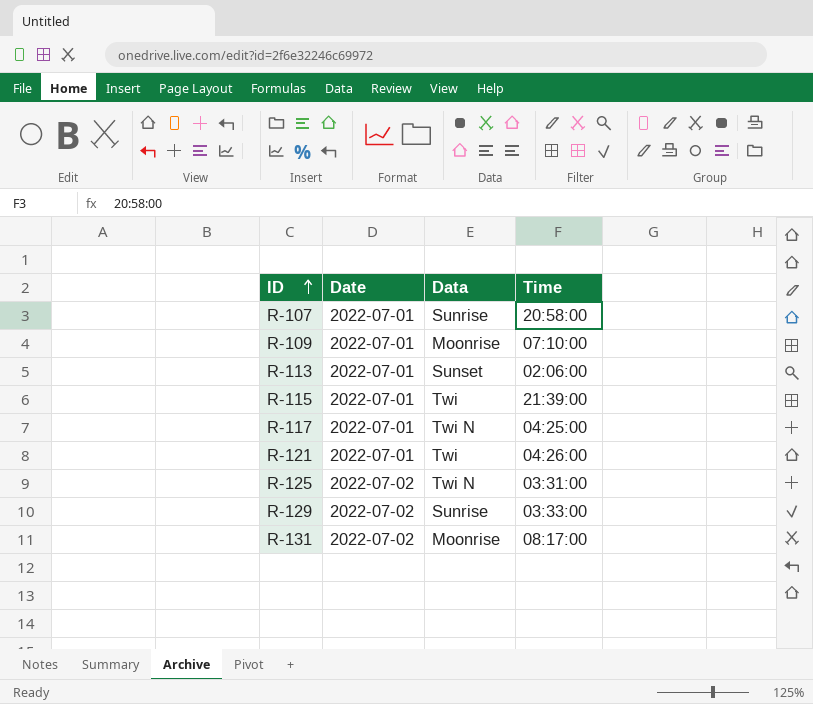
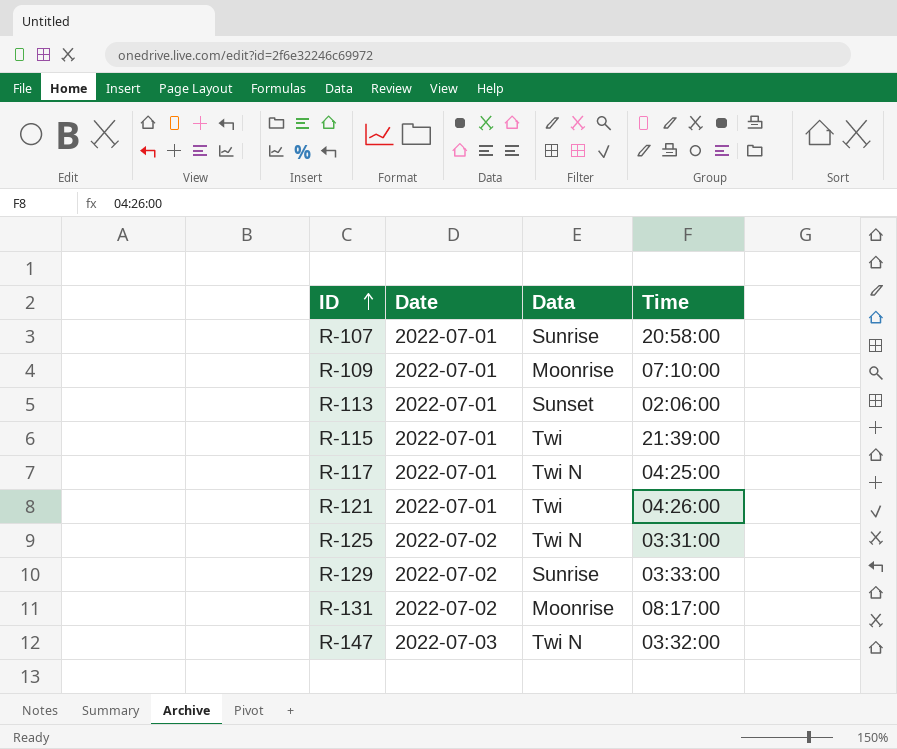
row R-147: none -> 2022-07-03 | Twi N | 03:32:00

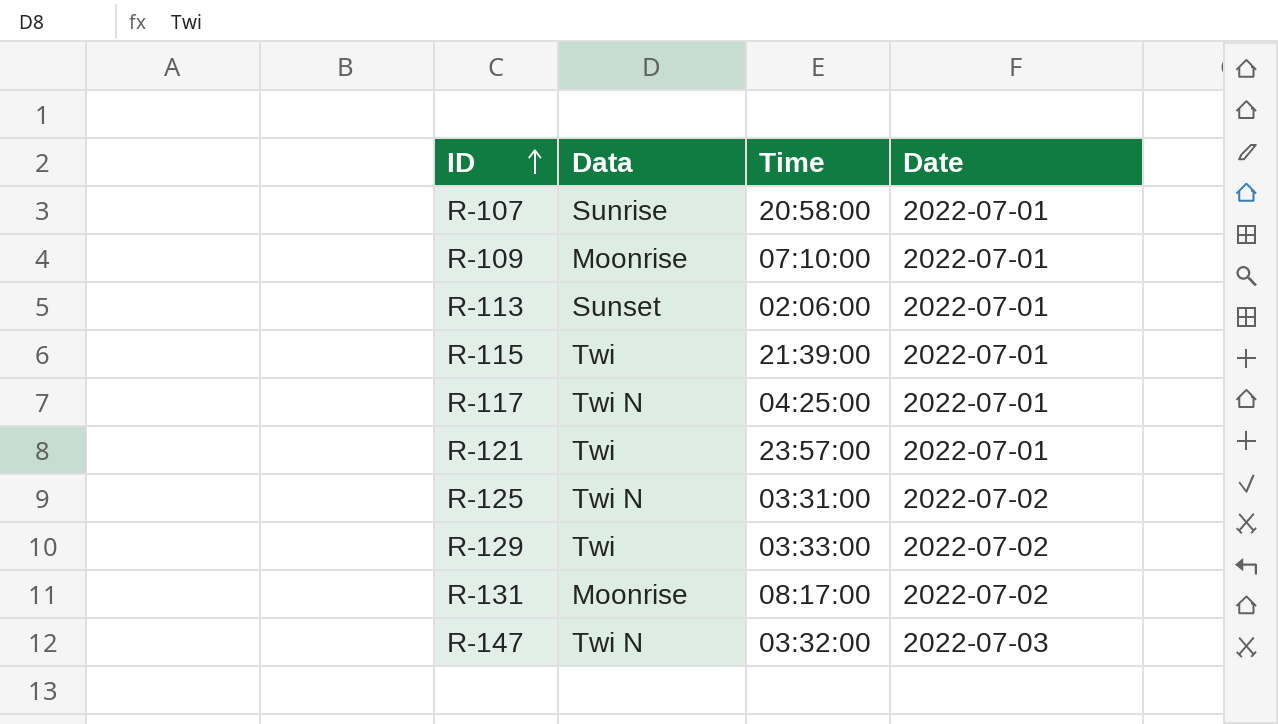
column Date | position: 2 -> 4
R-121 | Time: 04:26:00 -> 23:57:00
R-129 | Data: Sunrise -> Twi

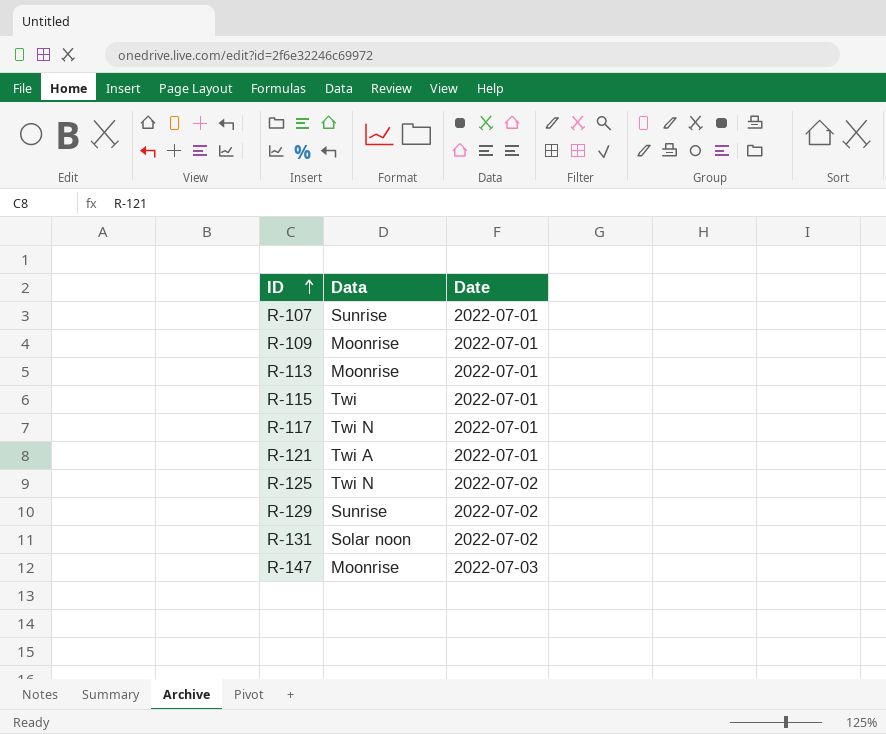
column Time | position: 3 -> none
R-113 | Data: Sunset -> Moonrise
R-121 | Data: Twi -> Twi A
R-129 | Data: Twi -> Sunrise
R-131 | Data: Moonrise -> Solar noon
R-147 | Data: Twi N -> Moonrise

